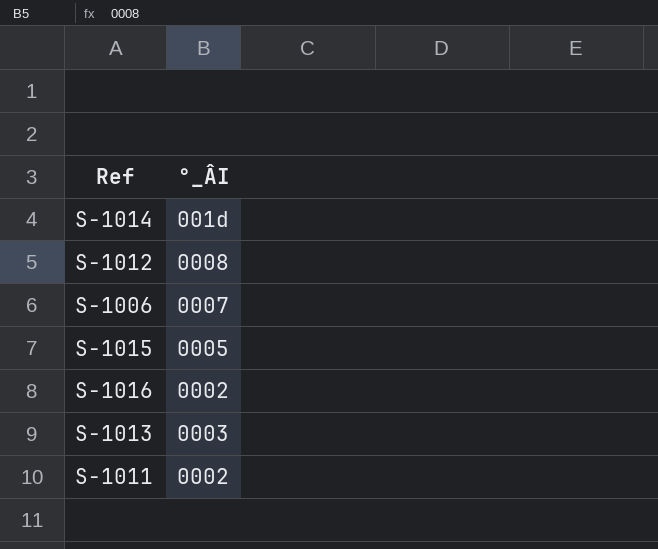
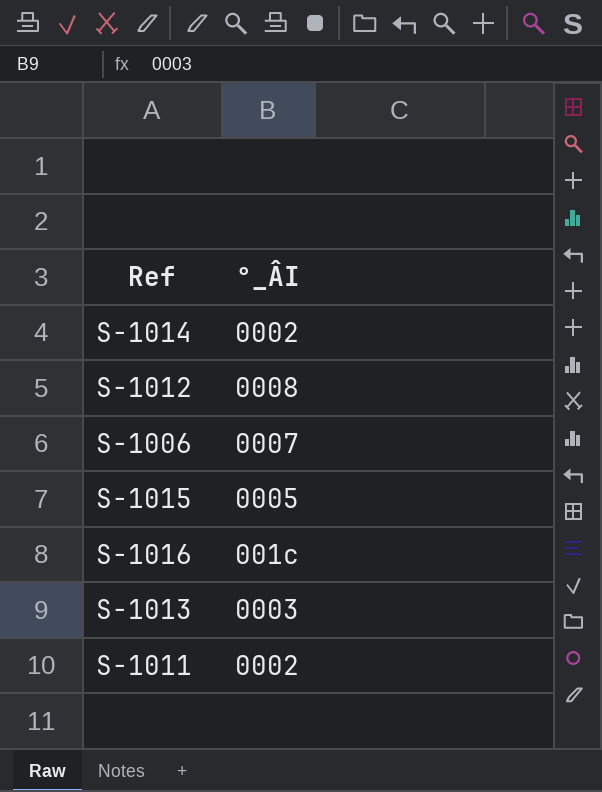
S-1014 | °_ÂI: 001d -> 0002
S-1016 | °_ÂI: 0002 -> 001c

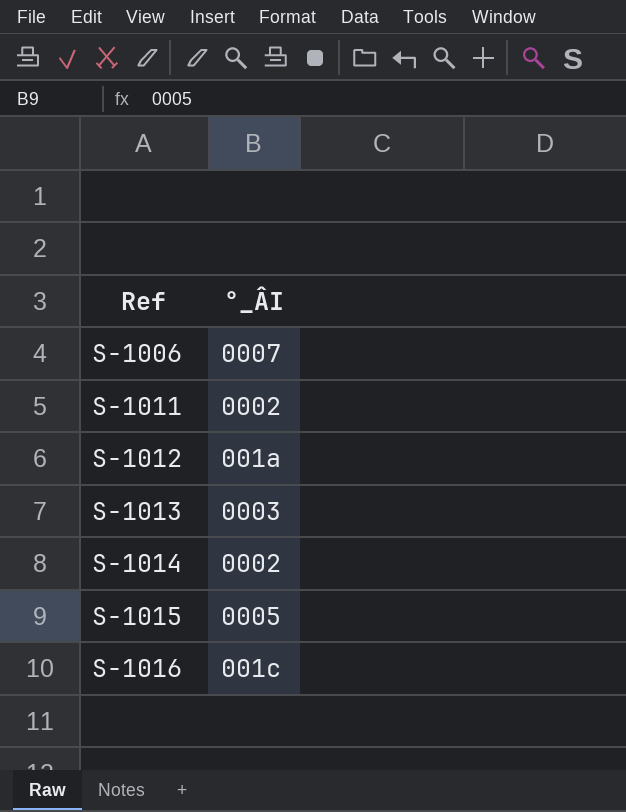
row order: none -> Ref ascending
S-1012 | °_ÂI: 0008 -> 001a

